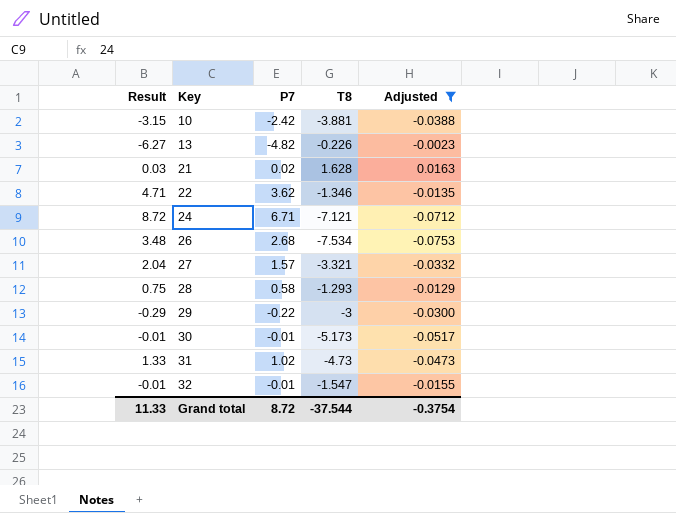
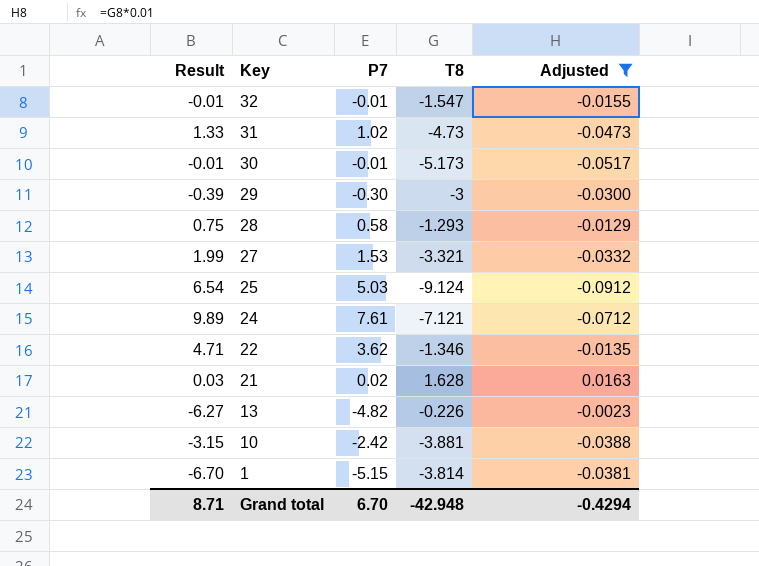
row order: Key ascending -> Key descending
row 26: 3.48 | 2.68 | -7.534 | -0.0753 -> none
29 | Result: -0.29 -> -0.39
29 | P7: -0.22 -> -0.30
27 | Result: 2.04 -> 1.99
27 | P7: 1.57 -> 1.53
row 25: none -> 6.54 | 5.03 | -9.124 | -0.0912
24 | Result: 8.72 -> 9.89
24 | P7: 6.71 -> 7.61
row 1: none -> -6.70 | -5.15 | -3.814 | -0.0381
Grand total | Result: 11.33 -> 8.71
Grand total | P7: 8.72 -> 6.70
Grand total | T8: -37.544 -> -42.948
Grand total | Adjusted: -0.3754 -> -0.4294

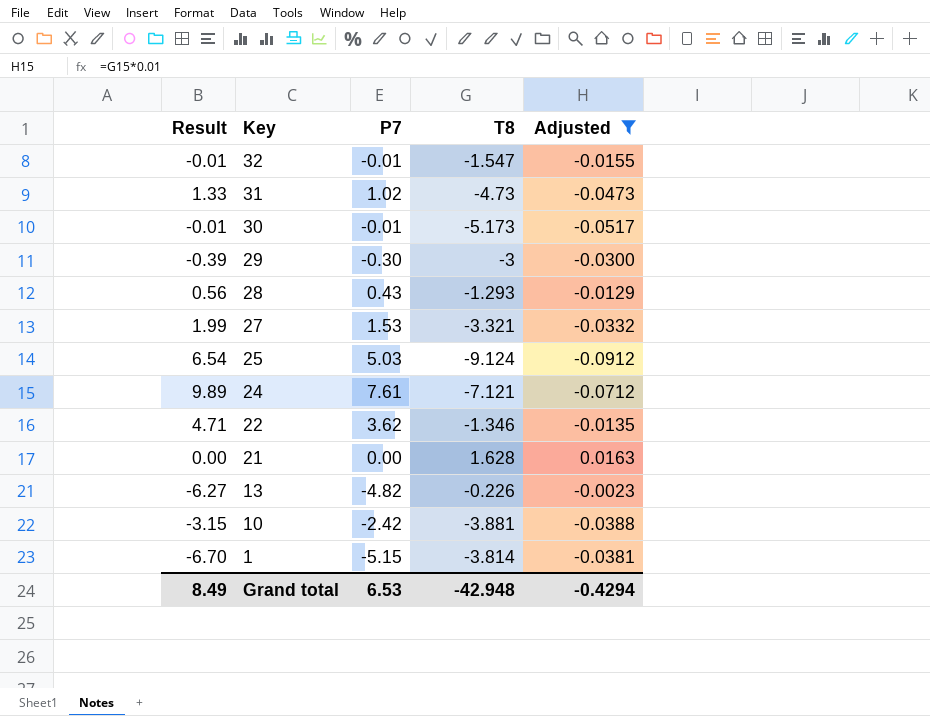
28 | Result: 0.75 -> 0.56
28 | P7: 0.58 -> 0.43
21 | Result: 0.03 -> 0.00
21 | P7: 0.02 -> 0.00
Grand total | Result: 8.71 -> 8.49
Grand total | P7: 6.70 -> 6.53

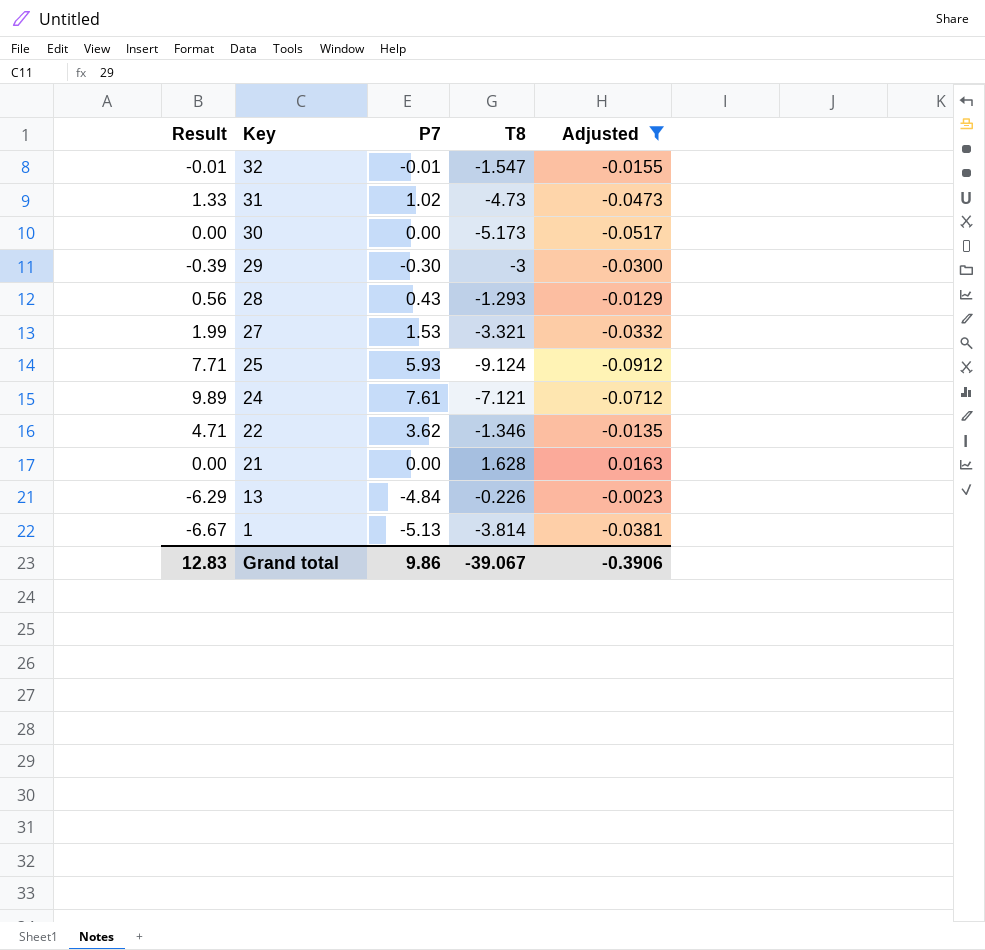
row 10: -3.15 | -2.42 | -3.881 | -0.0388 -> none
30 | Result: -0.01 -> 0.00
30 | P7: -0.01 -> 0.00
25 | Result: 6.54 -> 7.71
25 | P7: 5.03 -> 5.93
13 | Result: -6.27 -> -6.29
13 | P7: -4.82 -> -4.84
1 | Result: -6.70 -> -6.67
1 | P7: -5.15 -> -5.13
Grand total | Result: 8.49 -> 12.83
Grand total | P7: 6.53 -> 9.86
Grand total | T8: -42.948 -> -39.067
Grand total | Adjusted: -0.4294 -> -0.3906

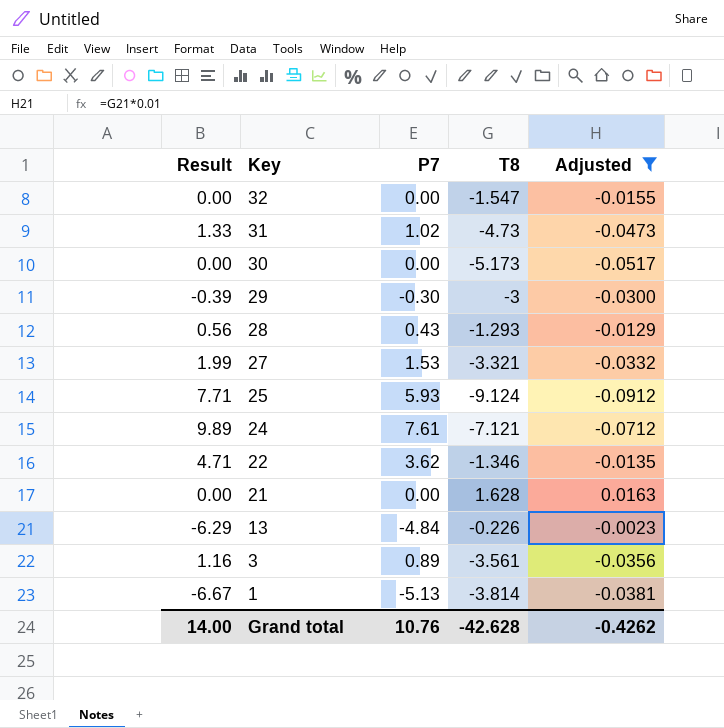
32 | Result: -0.01 -> 0.00
32 | P7: -0.01 -> 0.00
row 3: none -> 1.16 | 0.89 | -3.561 | -0.0356
Grand total | Result: 12.83 -> 14.00
Grand total | P7: 9.86 -> 10.76
Grand total | T8: -39.067 -> -42.628
Grand total | Adjusted: -0.3906 -> -0.4262

